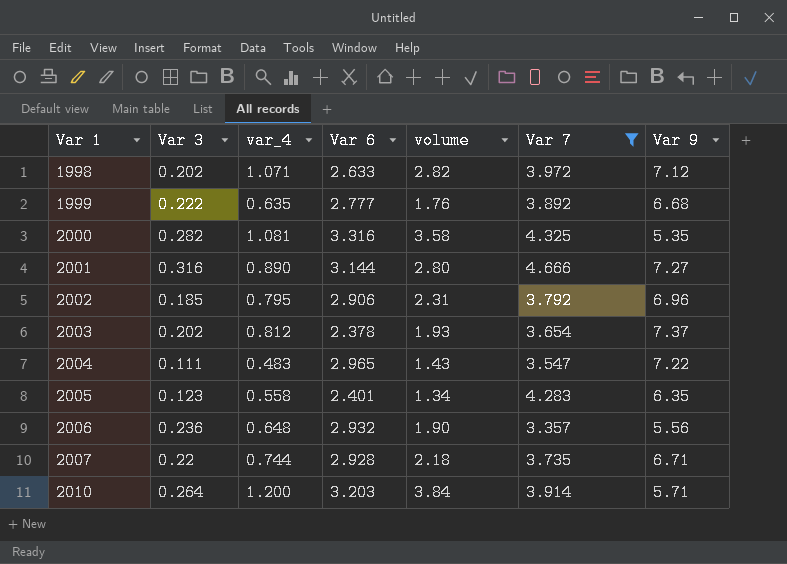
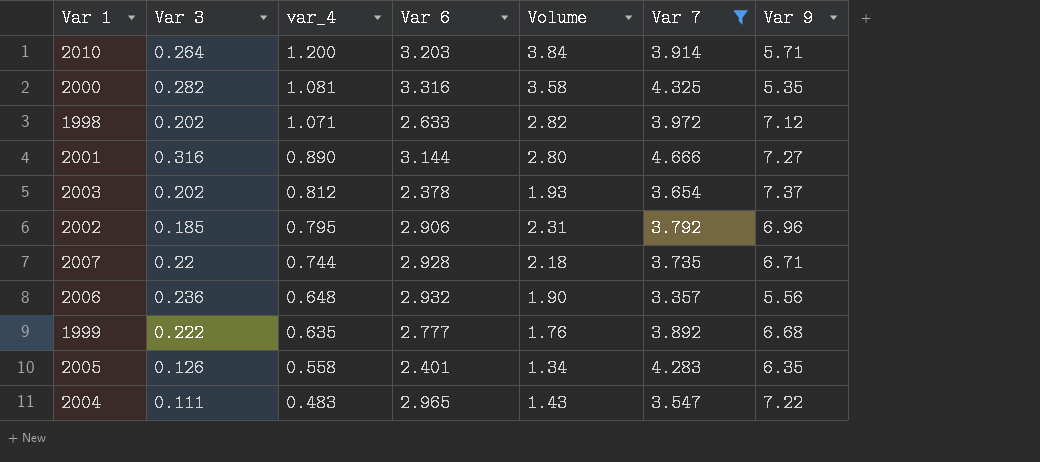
row order: Var 1 ascending -> var_4 descending
column name: volume -> Volume
2005 | Var 3: 0.123 -> 0.126

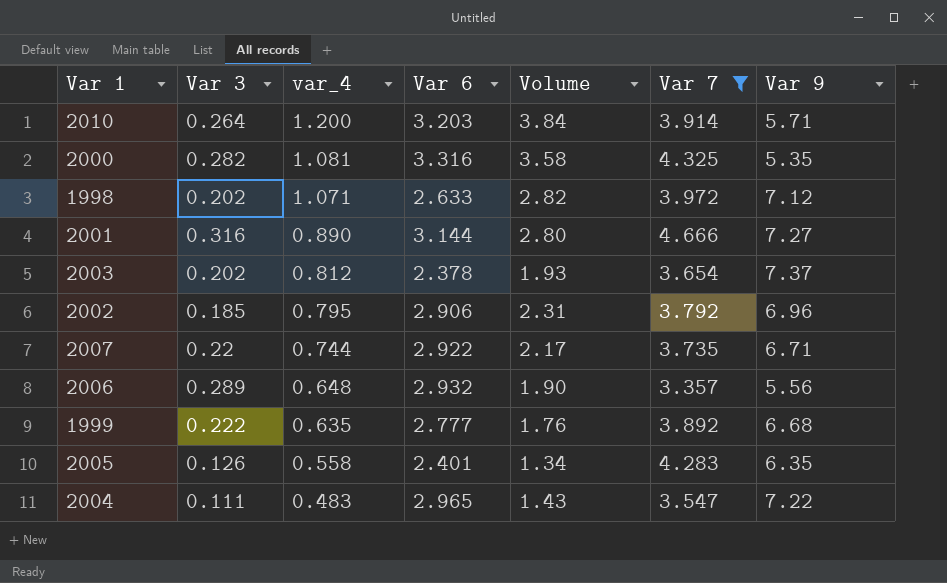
2007 | Var 6: 2.928 -> 2.922
2007 | Volume: 2.18 -> 2.17
2006 | Var 3: 0.236 -> 0.289

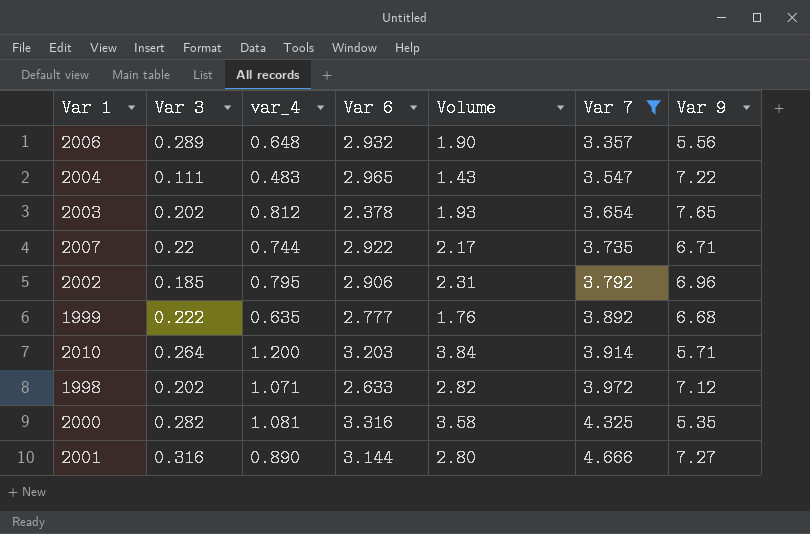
row order: var_4 descending -> Var 7 ascending
row 2005: 0.126 | 0.558 | 2.401 | 1.34 | 4.283 | 6.35 -> none
2003 | Var 9: 7.37 -> 7.65

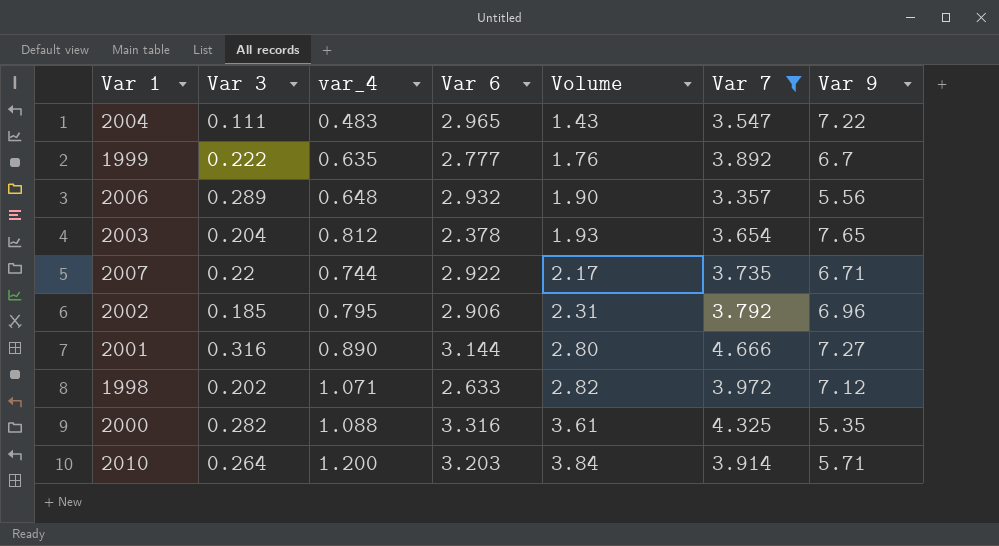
row order: Var 7 ascending -> Volume ascending
1999 | Var 9: 6.68 -> 6.7
2003 | Var 3: 0.202 -> 0.204
2000 | var_4: 1.081 -> 1.088
2000 | Volume: 3.58 -> 3.61

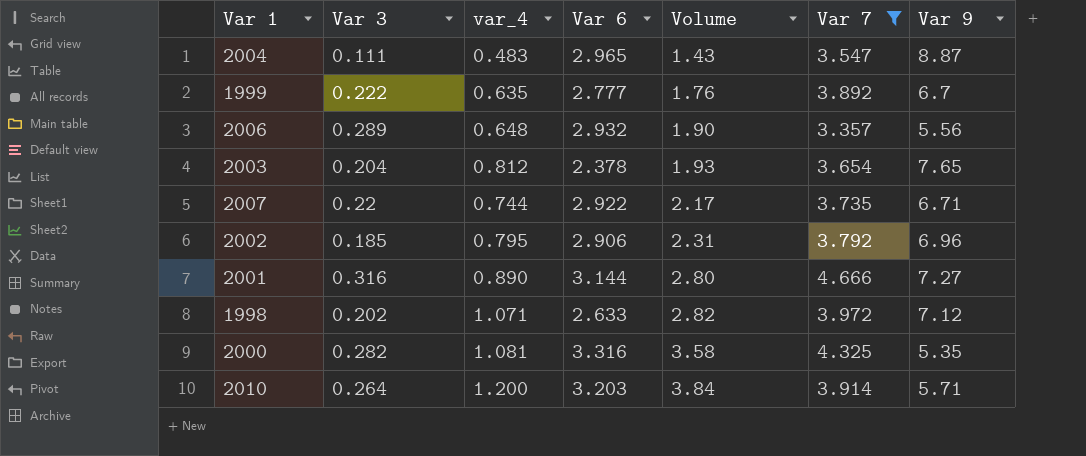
2004 | Var 9: 7.22 -> 8.87
2000 | var_4: 1.088 -> 1.081
2000 | Volume: 3.61 -> 3.58

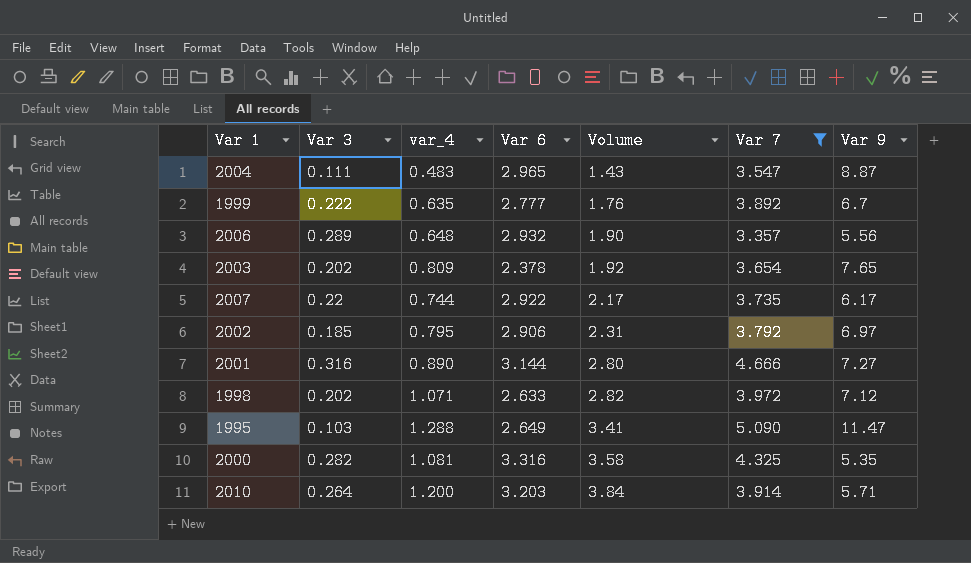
2003 | Var 3: 0.204 -> 0.202
2003 | var_4: 0.812 -> 0.809
2003 | Volume: 1.93 -> 1.92
2007 | Var 9: 6.71 -> 6.17
2002 | Var 9: 6.96 -> 6.97
row 1995: none -> 0.103 | 1.288 | 2.649 | 3.41 | 5.090 | 11.47

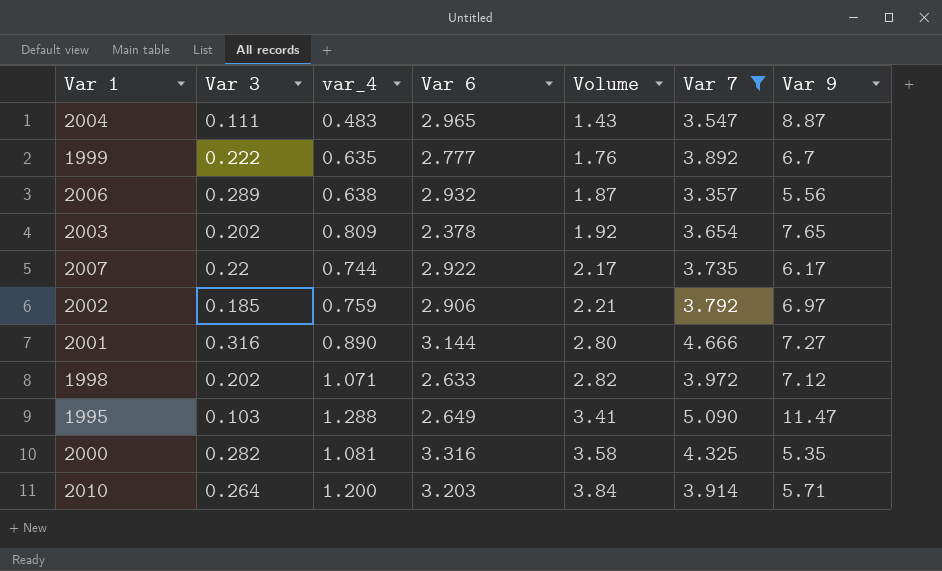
2006 | var_4: 0.648 -> 0.638
2006 | Volume: 1.90 -> 1.87
2002 | var_4: 0.795 -> 0.759
2002 | Volume: 2.31 -> 2.21

